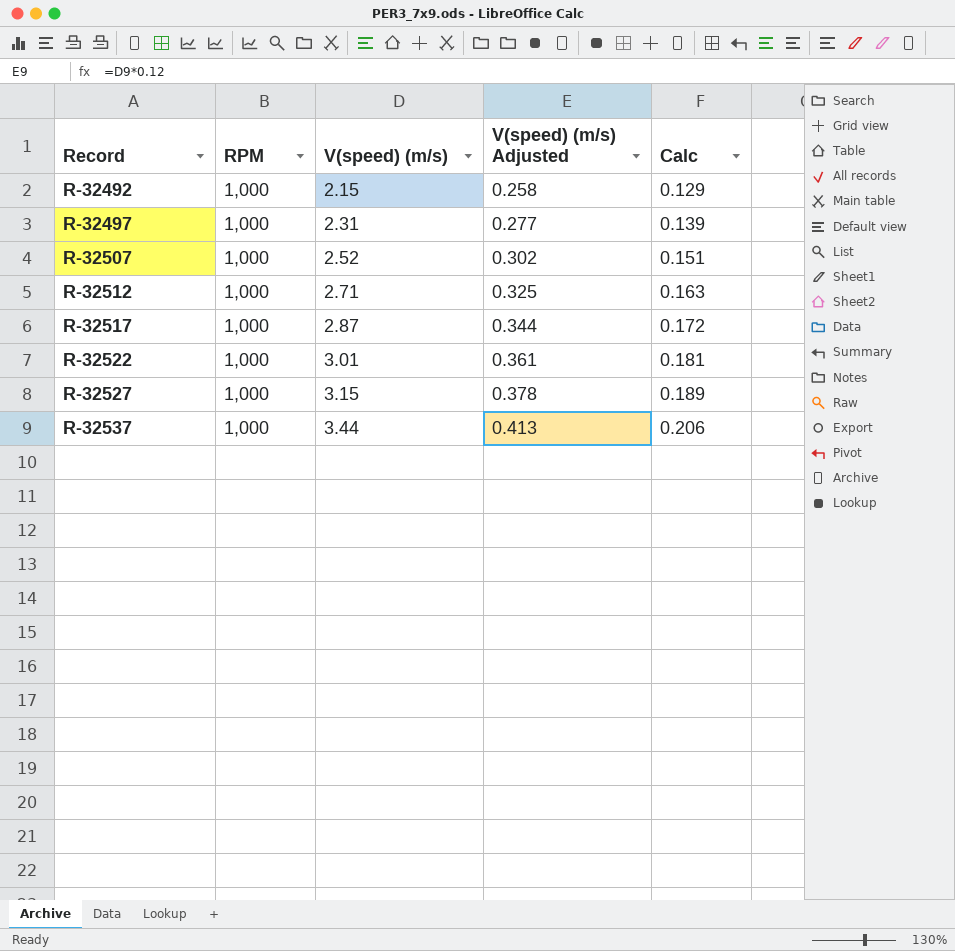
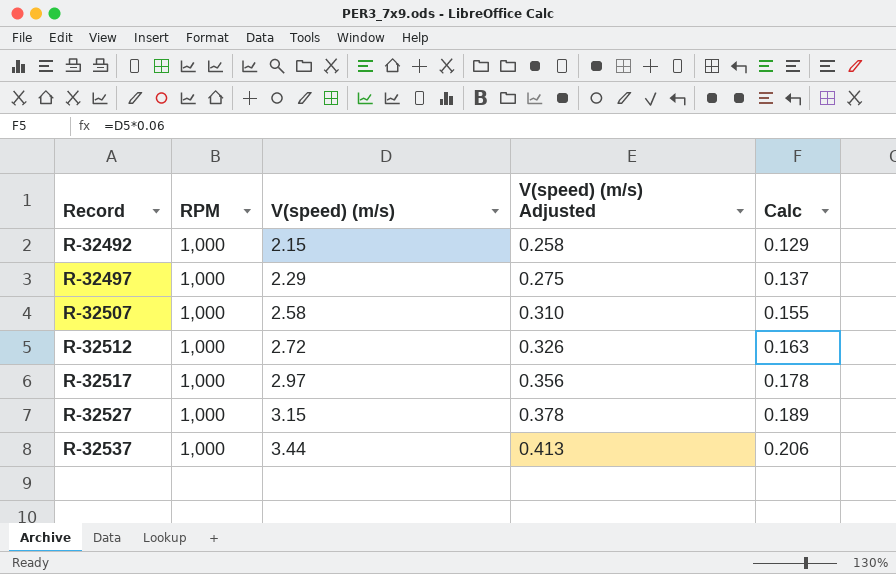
row R-32522: 1,000 | 3.01 | 0.361 | 0.181 -> none
R-32497 | V(speed) (m/s): 2.31 -> 2.29
R-32497 | V(speed) (m/s) Adjusted: 0.277 -> 0.275
R-32497 | Calc: 0.139 -> 0.137
R-32507 | V(speed) (m/s): 2.52 -> 2.58
R-32507 | V(speed) (m/s) Adjusted: 0.302 -> 0.310
R-32507 | Calc: 0.151 -> 0.155
R-32512 | V(speed) (m/s): 2.71 -> 2.72
R-32512 | V(speed) (m/s) Adjusted: 0.325 -> 0.326
R-32517 | V(speed) (m/s): 2.87 -> 2.97
R-32517 | V(speed) (m/s) Adjusted: 0.344 -> 0.356
R-32517 | Calc: 0.172 -> 0.178

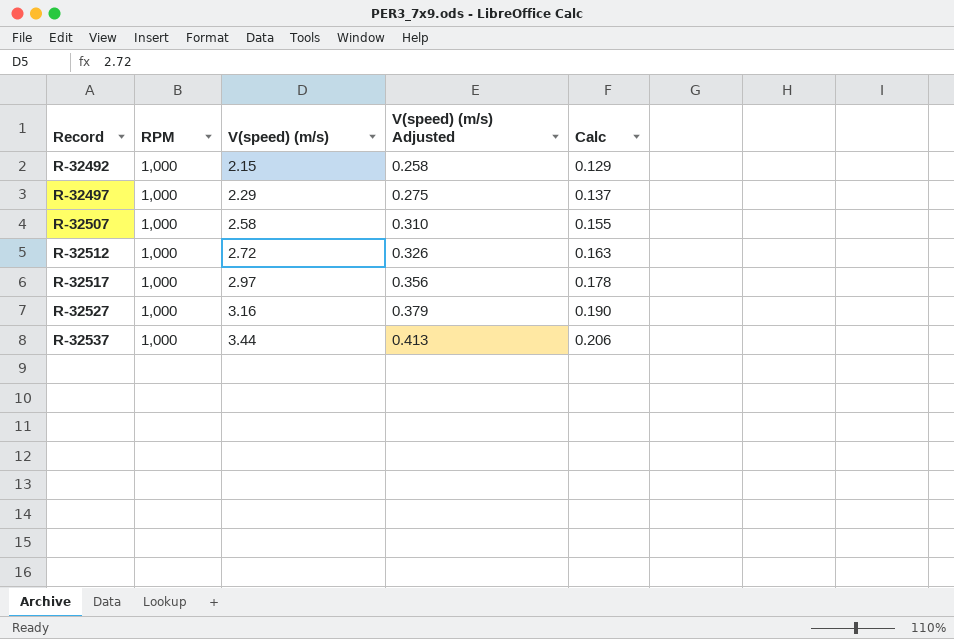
R-32527 | V(speed) (m/s): 3.15 -> 3.16
R-32527 | V(speed) (m/s) Adjusted: 0.378 -> 0.379
R-32527 | Calc: 0.189 -> 0.190

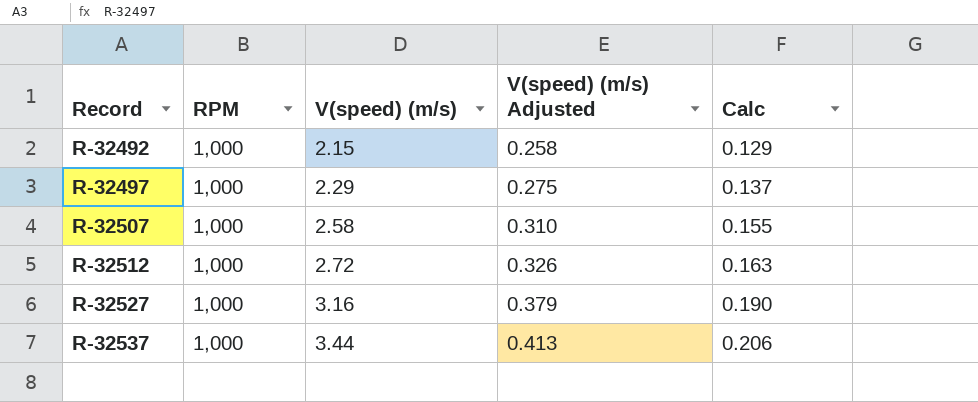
row R-32517: 1,000 | 2.97 | 0.356 | 0.178 -> none

